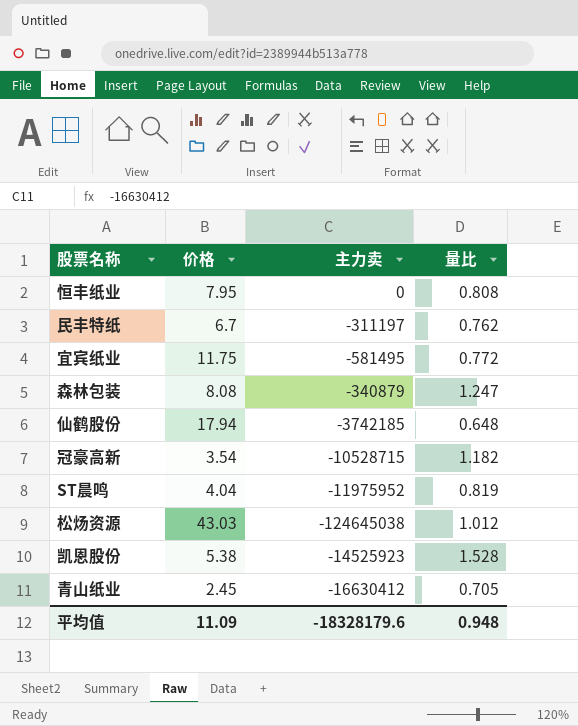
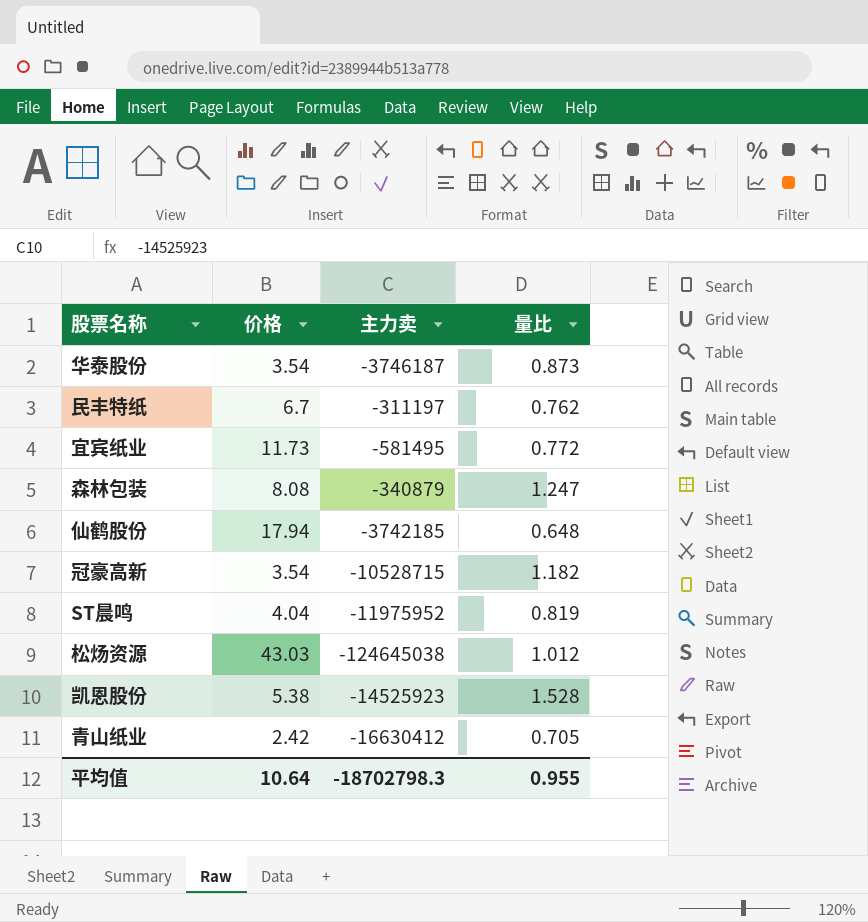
row 恒丰纸业: 7.95 | 0 | 0.808 -> none
row 华泰股份: none -> 3.54 | -3746187 | 0.873
宜宾纸业 | 价格: 11.75 -> 11.73
青山纸业 | 价格: 2.45 -> 2.42
平均值 | 价格: 11.09 -> 10.64
平均值 | 主力卖: -18328179.6 -> -18702798.3
平均值 | 量比: 0.948 -> 0.955

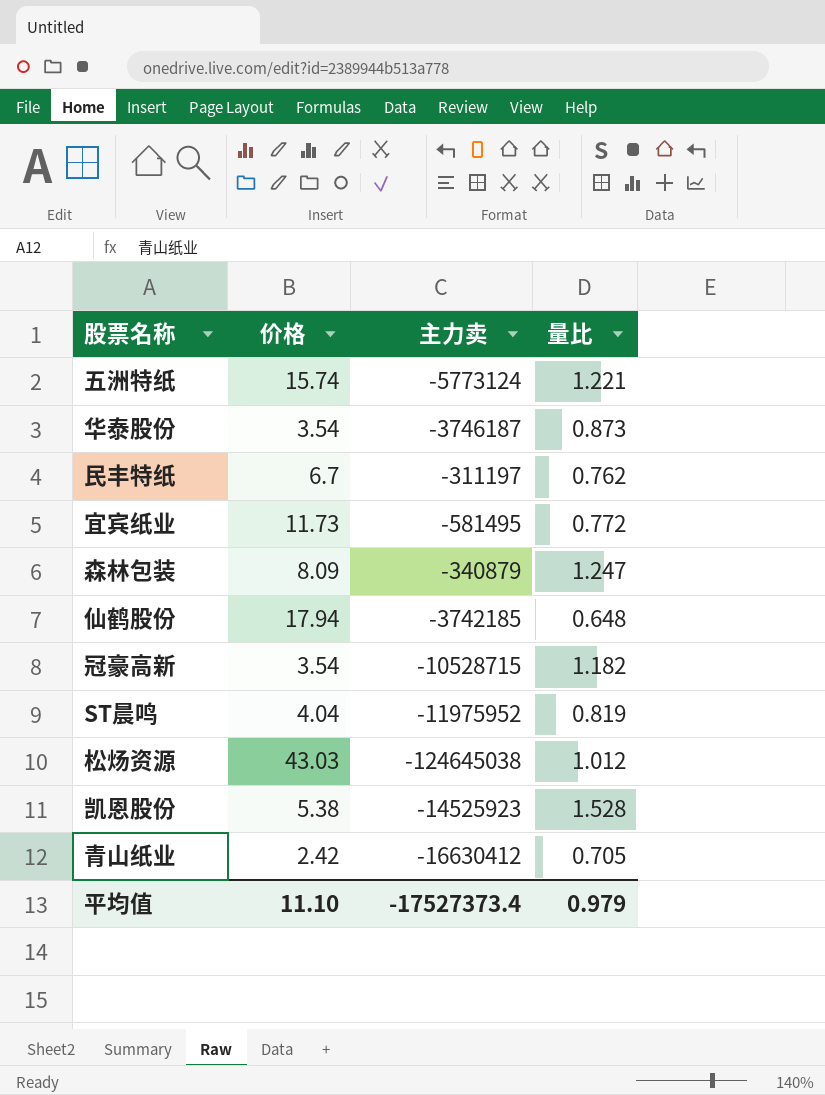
row 五洲特纸: none -> 15.74 | -5773124 | 1.221
森林包装 | 价格: 8.08 -> 8.09
平均值 | 价格: 10.64 -> 11.10
平均值 | 主力卖: -18702798.3 -> -17527373.4
平均值 | 量比: 0.955 -> 0.979

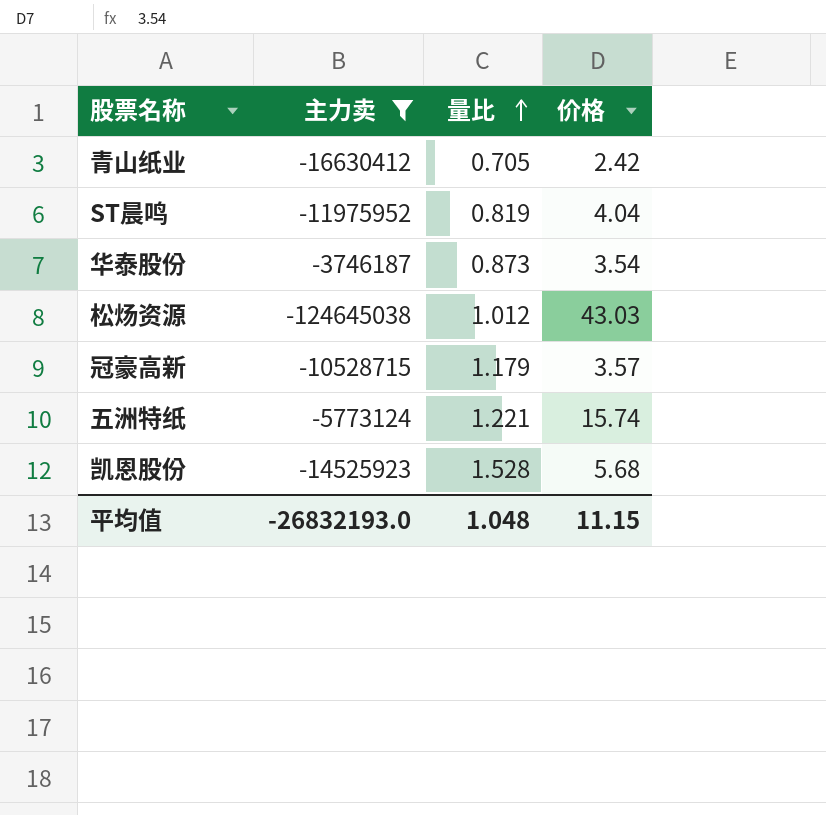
filter: none -> 主力卖 <= -3746187
row order: none -> 量比 ascending
column 价格 | position: 2 -> 4
冠豪高新 | 量比: 1.182 -> 1.179
冠豪高新 | 价格: 3.54 -> 3.57
凯恩股份 | 价格: 5.38 -> 5.68
平均值 | 主力卖: -17527373.4 -> -26832193.0
平均值 | 量比: 0.979 -> 1.048
平均值 | 价格: 11.10 -> 11.15

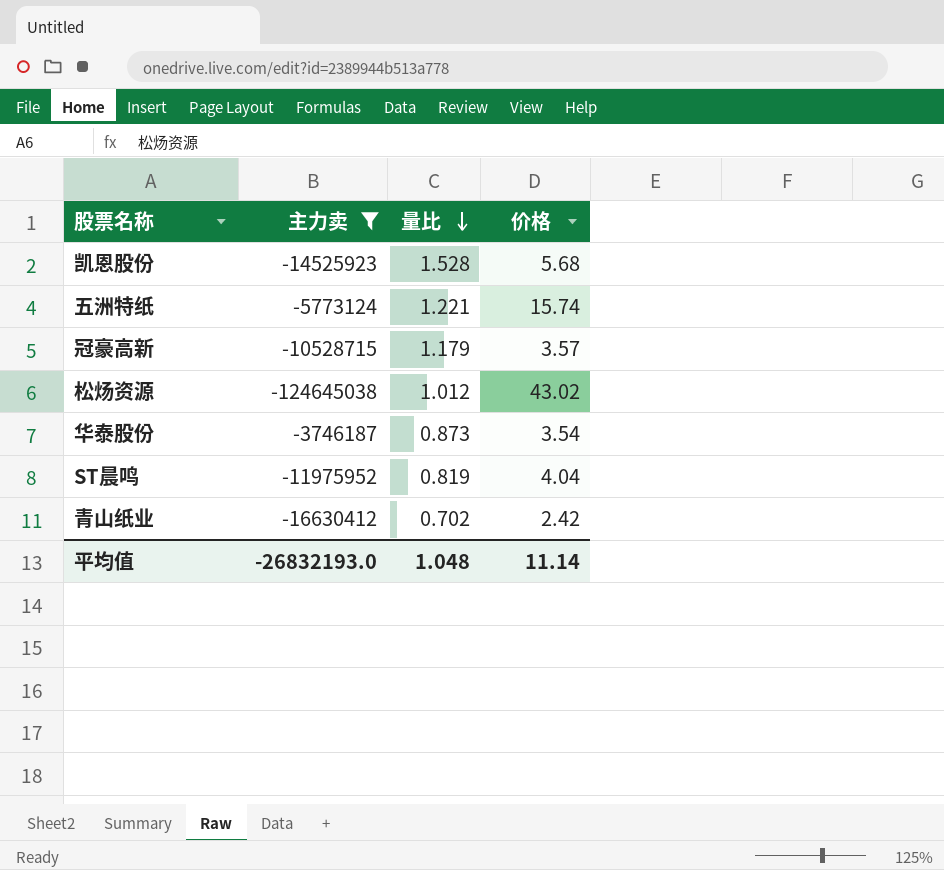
row order: 量比 ascending -> 量比 descending
松炀资源 | 价格: 43.03 -> 43.02
青山纸业 | 量比: 0.705 -> 0.702
平均值 | 价格: 11.15 -> 11.14

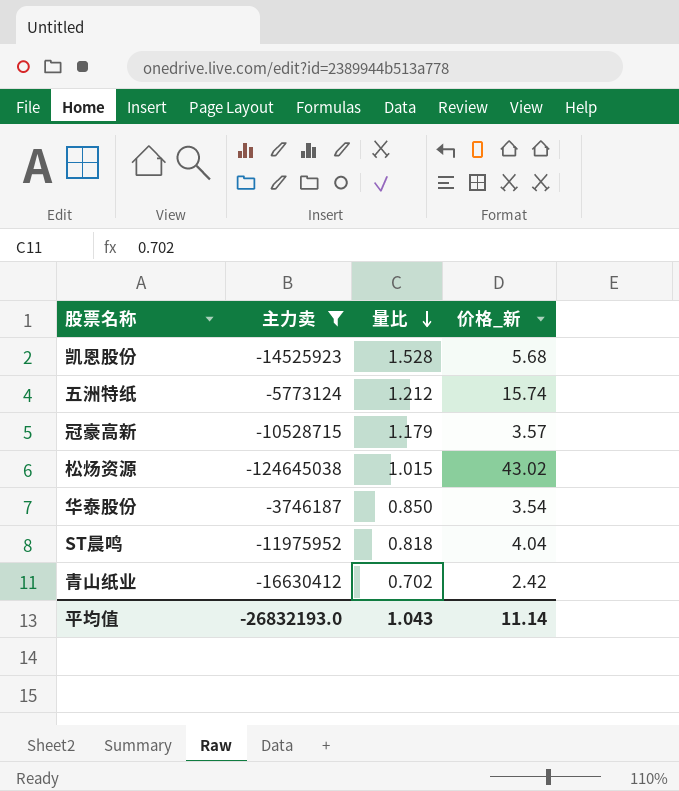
column name: 价格 -> 价格_新
五洲特纸 | 量比: 1.221 -> 1.212
松炀资源 | 量比: 1.012 -> 1.015
华泰股份 | 量比: 0.873 -> 0.850
ST晨鸣 | 量比: 0.819 -> 0.818
平均值 | 量比: 1.048 -> 1.043

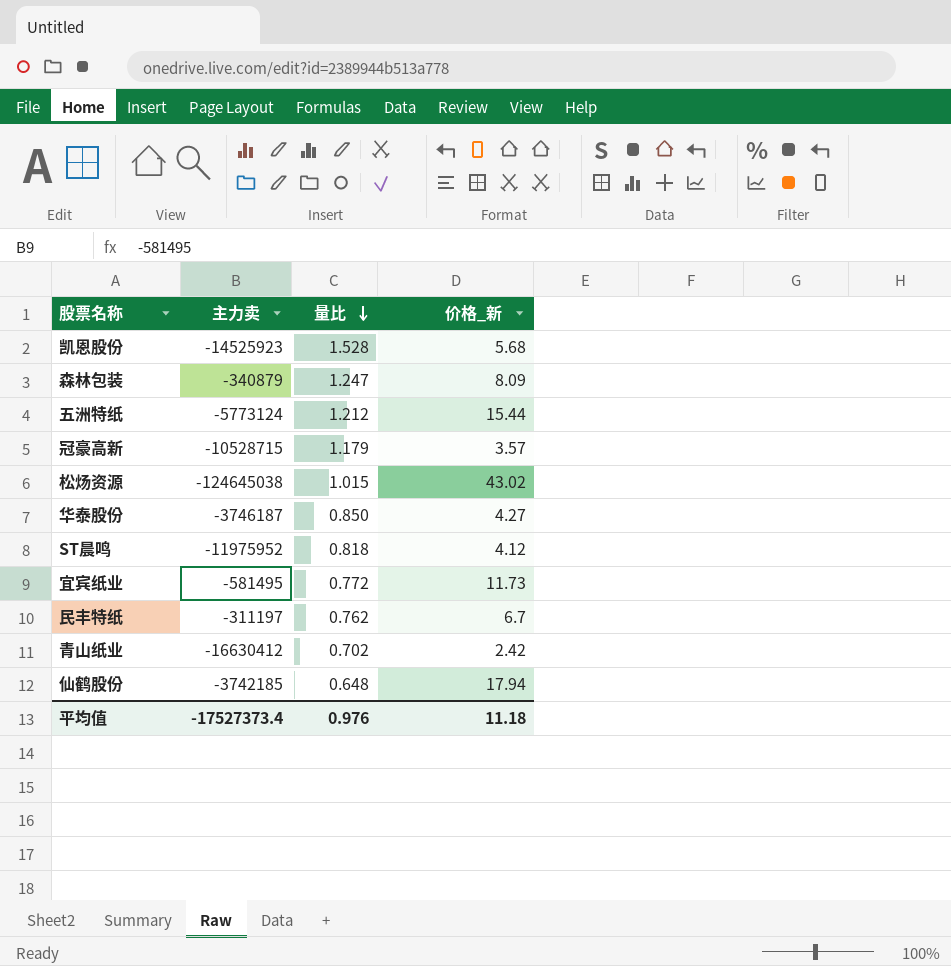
filter: 主力卖 <= -3746187 -> none
五洲特纸 | 价格_新: 15.74 -> 15.44
华泰股份 | 价格_新: 3.54 -> 4.27
ST晨鸣 | 价格_新: 4.04 -> 4.12
平均值 | 主力卖: -26832193.0 -> -17527373.4
平均值 | 量比: 1.043 -> 0.976
平均值 | 价格_新: 11.14 -> 11.18

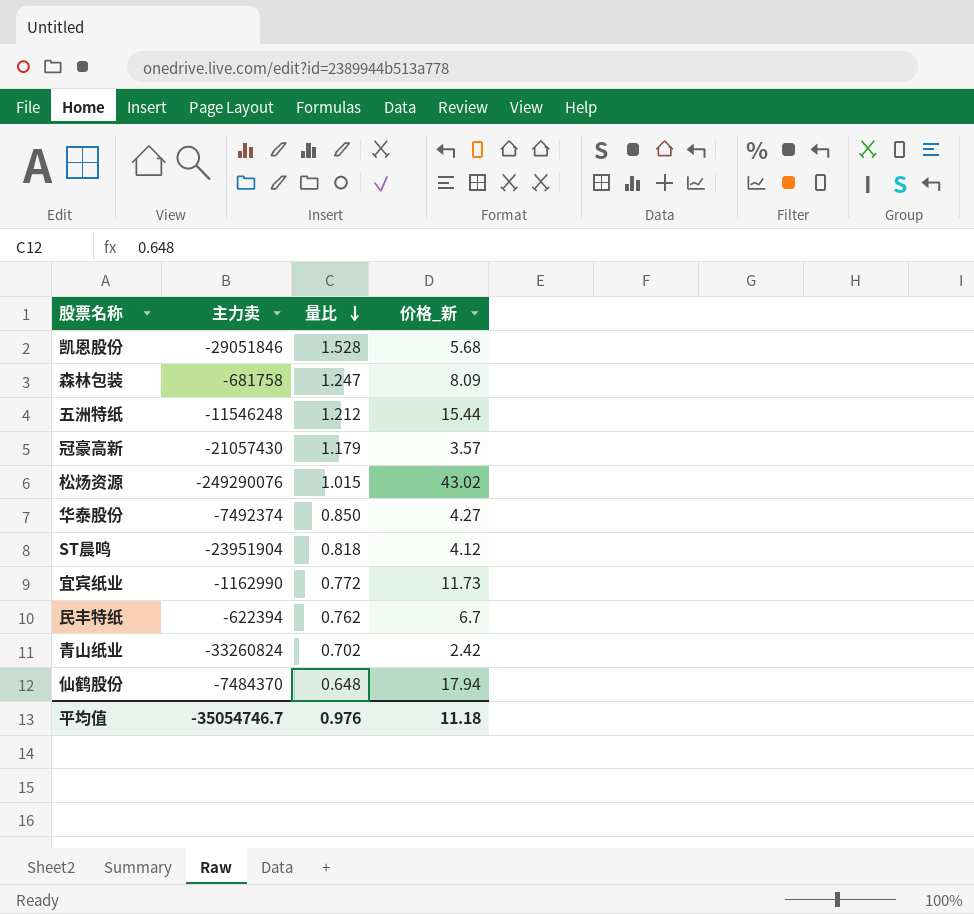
凯恩股份 | 主力卖: -14525923 -> -29051846
森林包装 | 主力卖: -340879 -> -681758
五洲特纸 | 主力卖: -5773124 -> -11546248
冠豪高新 | 主力卖: -10528715 -> -21057430
松炀资源 | 主力卖: -124645038 -> -249290076
华泰股份 | 主力卖: -3746187 -> -7492374
ST晨鸣 | 主力卖: -11975952 -> -23951904
宜宾纸业 | 主力卖: -581495 -> -1162990
民丰特纸 | 主力卖: -311197 -> -622394
青山纸业 | 主力卖: -16630412 -> -33260824
仙鹤股份 | 主力卖: -3742185 -> -7484370
平均值 | 主力卖: -17527373.4 -> -35054746.7

